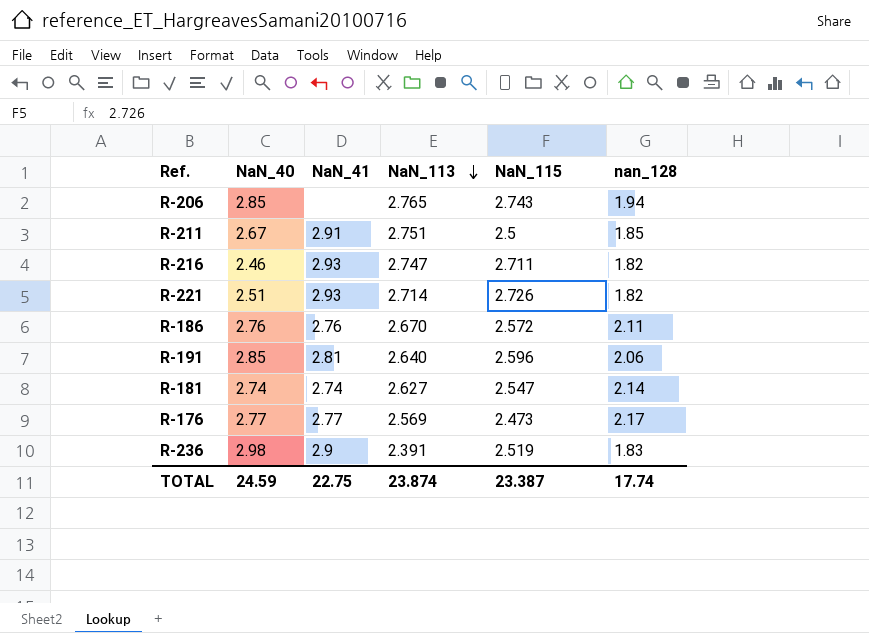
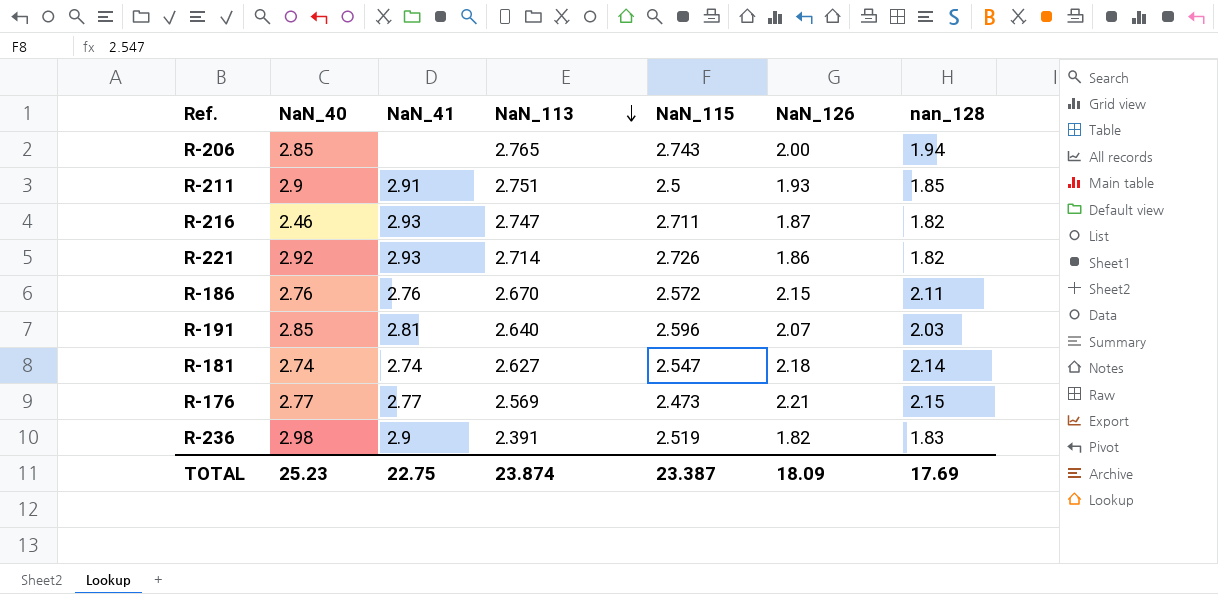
column NaN_126 | position: none -> 6
R-211 | NaN_40: 2.67 -> 2.9
R-221 | NaN_40: 2.51 -> 2.92
R-191 | nan_128: 2.06 -> 2.03
R-176 | nan_128: 2.17 -> 2.15
TOTAL | NaN_40: 24.59 -> 25.23
TOTAL | nan_128: 17.74 -> 17.69

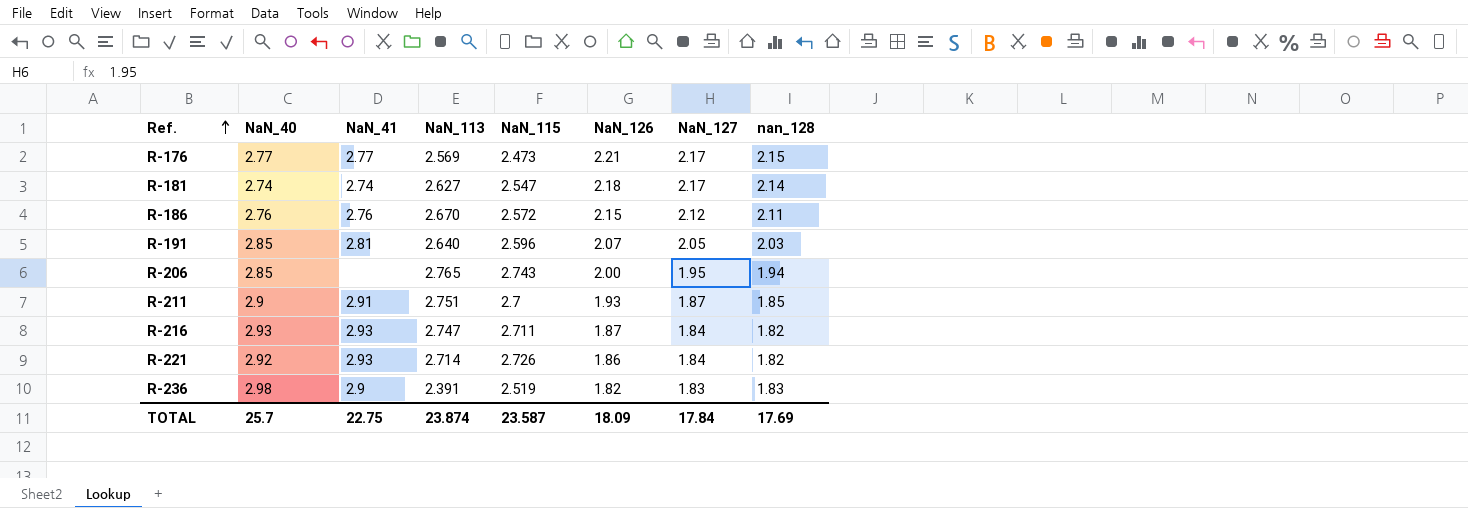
row order: NaN_113 descending -> Ref. ascending
column NaN_127 | position: none -> 7
R-211 | NaN_115: 2.5 -> 2.7
R-216 | NaN_40: 2.46 -> 2.93
TOTAL | NaN_40: 25.23 -> 25.7
TOTAL | NaN_115: 23.387 -> 23.587

